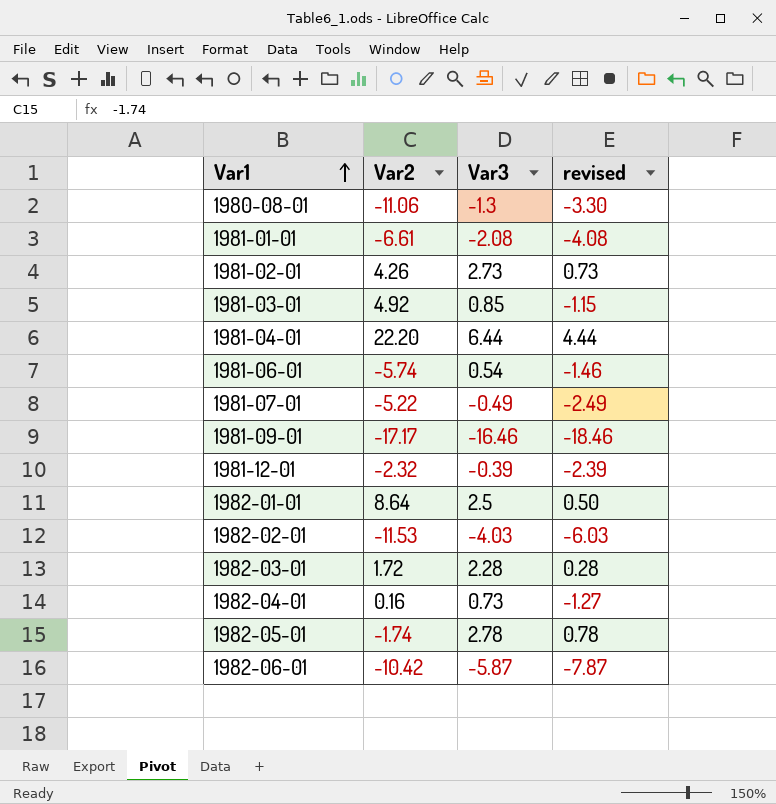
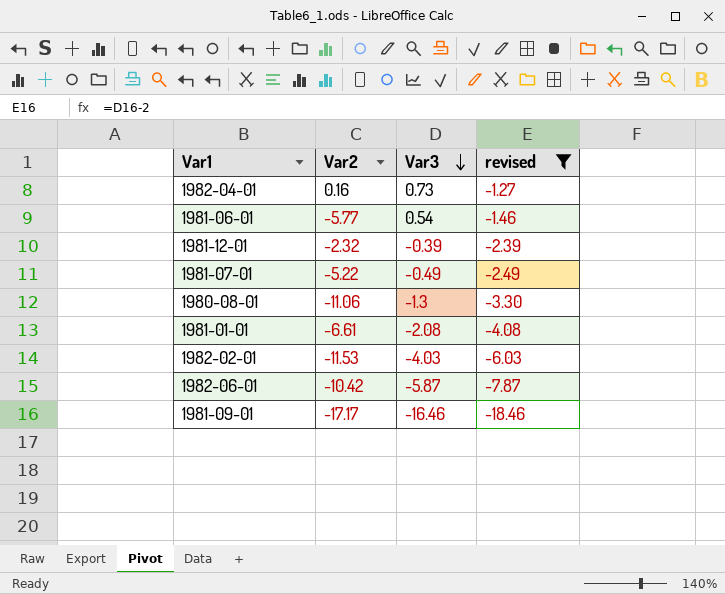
filter: none -> revised <= -1.27
row order: Var1 ascending -> Var3 descending
1981-06-01 | Var2: -5.74 -> -5.77

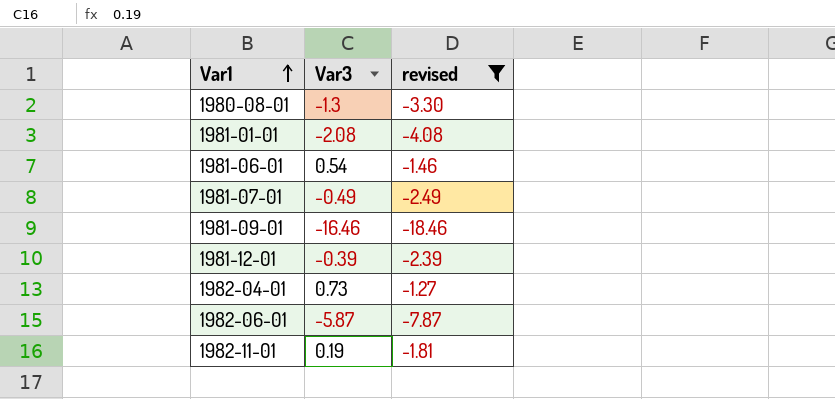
row order: Var3 descending -> Var1 ascending
column Var2 | position: 2 -> none
row 1982-02-01: -11.53 | -4.03 | -6.03 -> none
row 1982-11-01: none -> 0.19 | -1.81

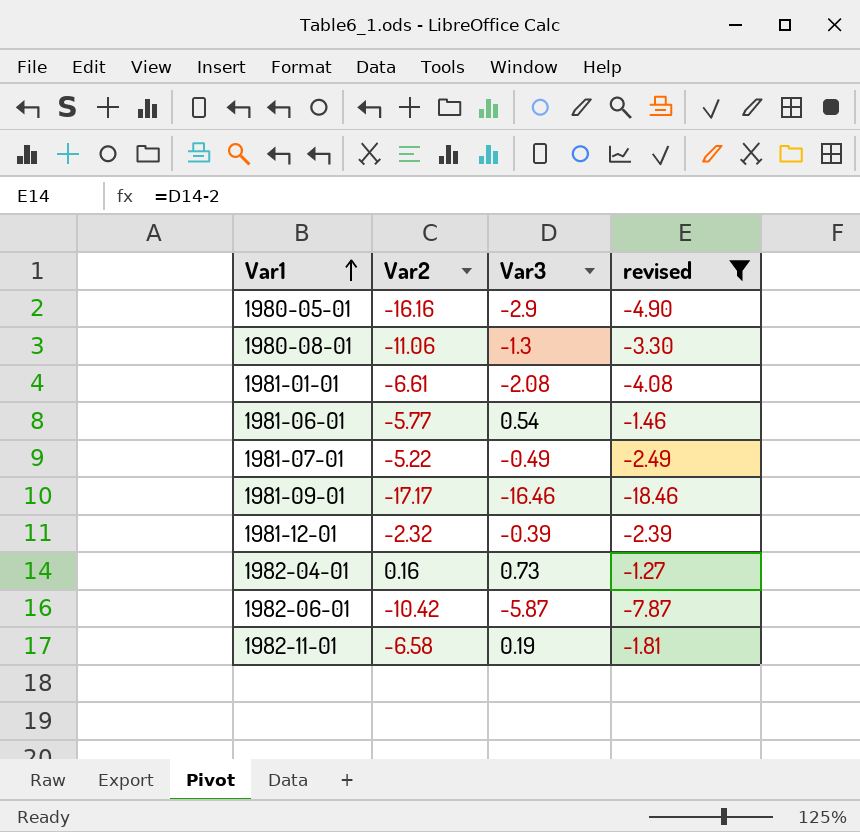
column Var2 | position: none -> 2
row 1980-05-01: none -> -16.16 | -2.9 | -4.90

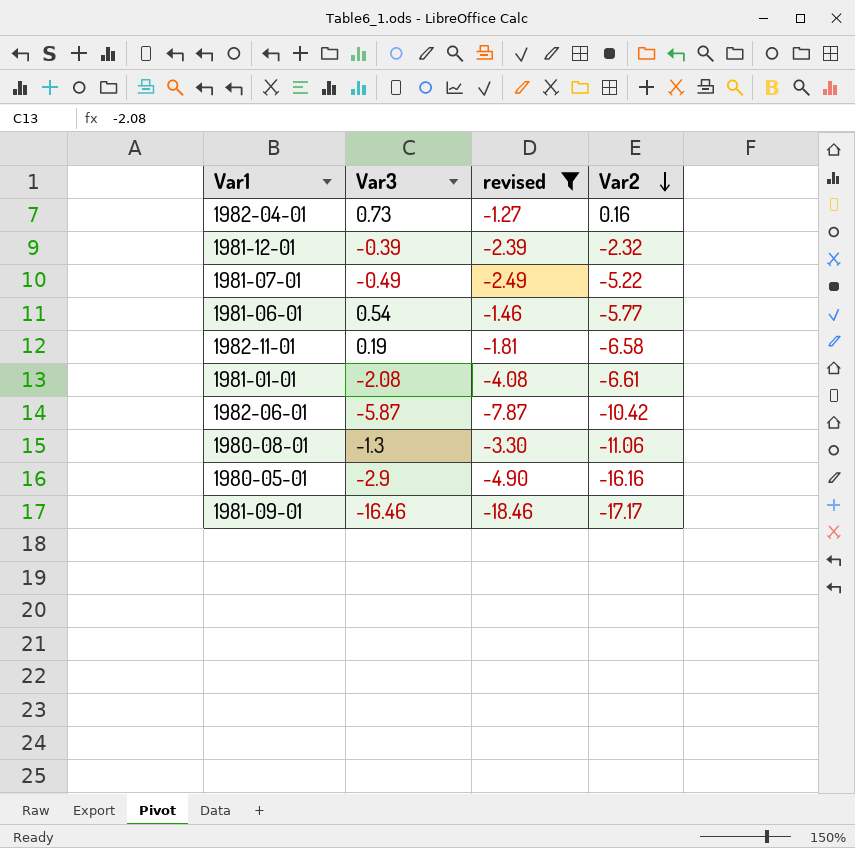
row order: Var1 ascending -> Var2 descending
column Var2 | position: 2 -> 4

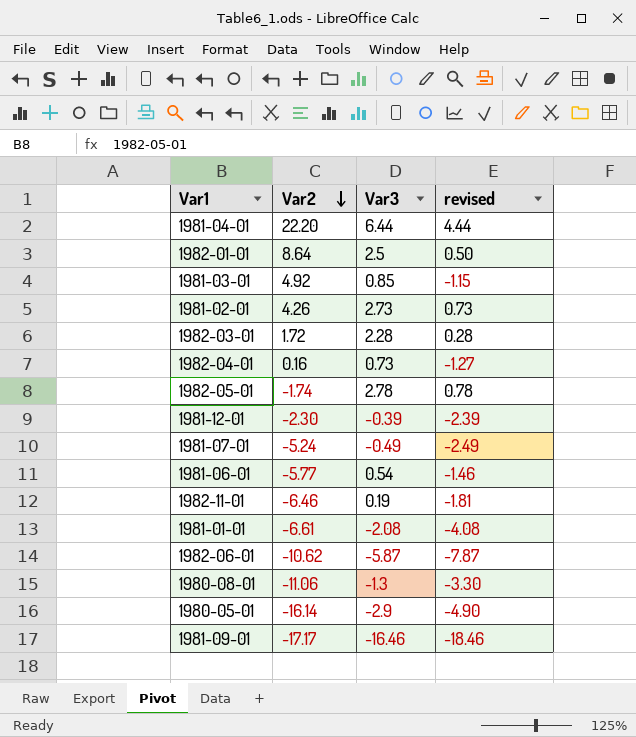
filter: revised <= -1.27 -> none
column Var2 | position: 4 -> 2
1981-12-01 | Var2: -2.32 -> -2.30
1981-07-01 | Var2: -5.22 -> -5.24
1982-11-01 | Var2: -6.58 -> -6.46
1982-06-01 | Var2: -10.42 -> -10.62
1980-05-01 | Var2: -16.16 -> -16.14

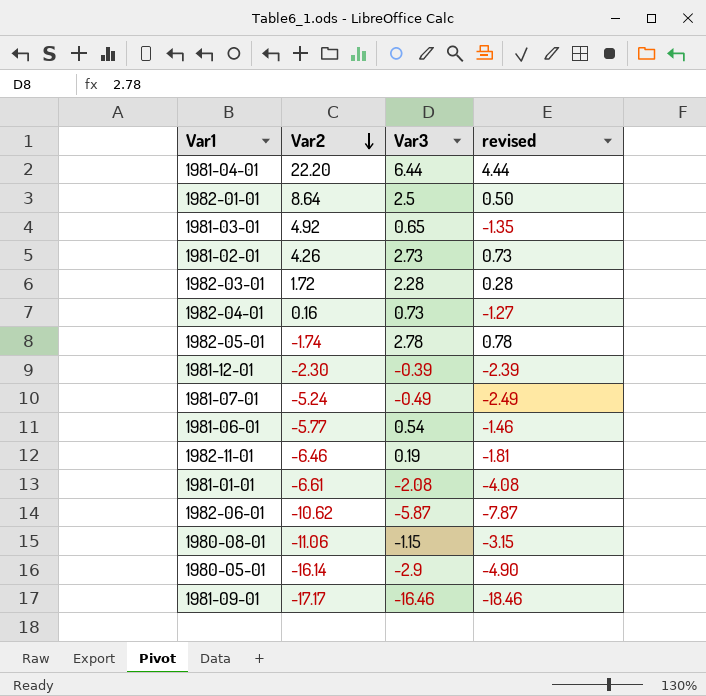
1981-03-01 | Var3: 0.85 -> 0.65
1981-03-01 | revised: -1.15 -> -1.35
1980-08-01 | Var3: -1.3 -> -1.15
1980-08-01 | revised: -3.30 -> -3.15

